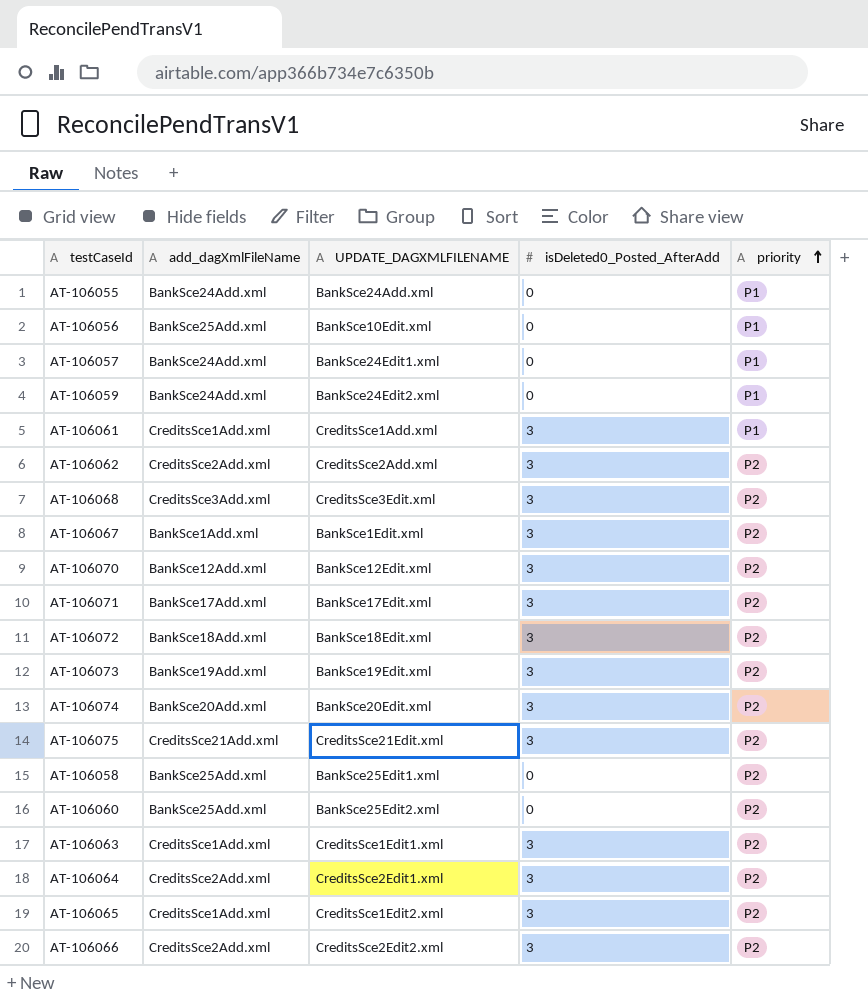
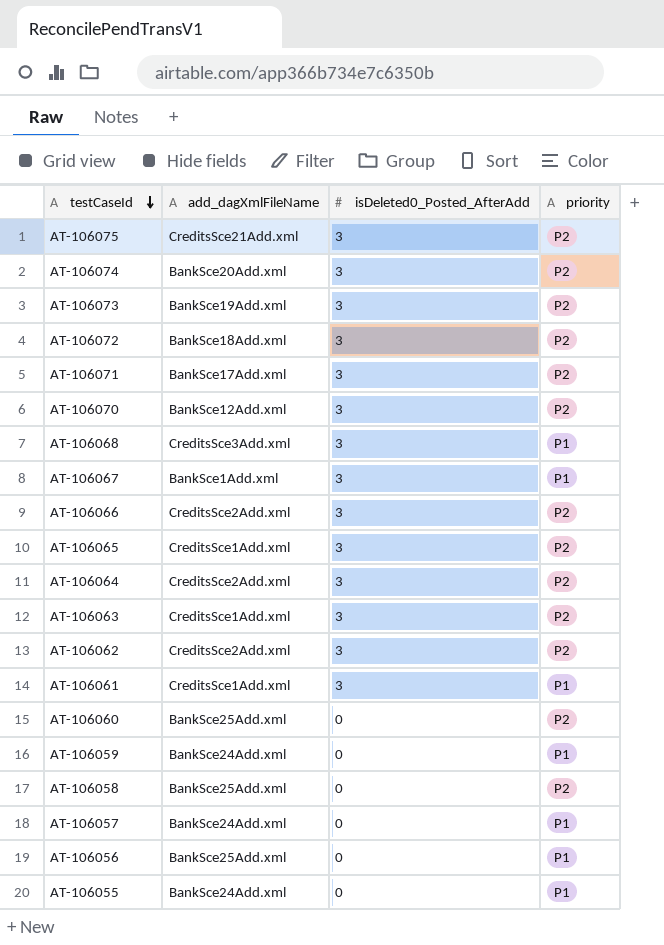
row order: priority ascending -> testCaseId descending
column UPDATE_DAGXMLFILENAME | position: 3 -> none
AT-106068 | priority: P2 -> P1
AT-106067 | priority: P2 -> P1

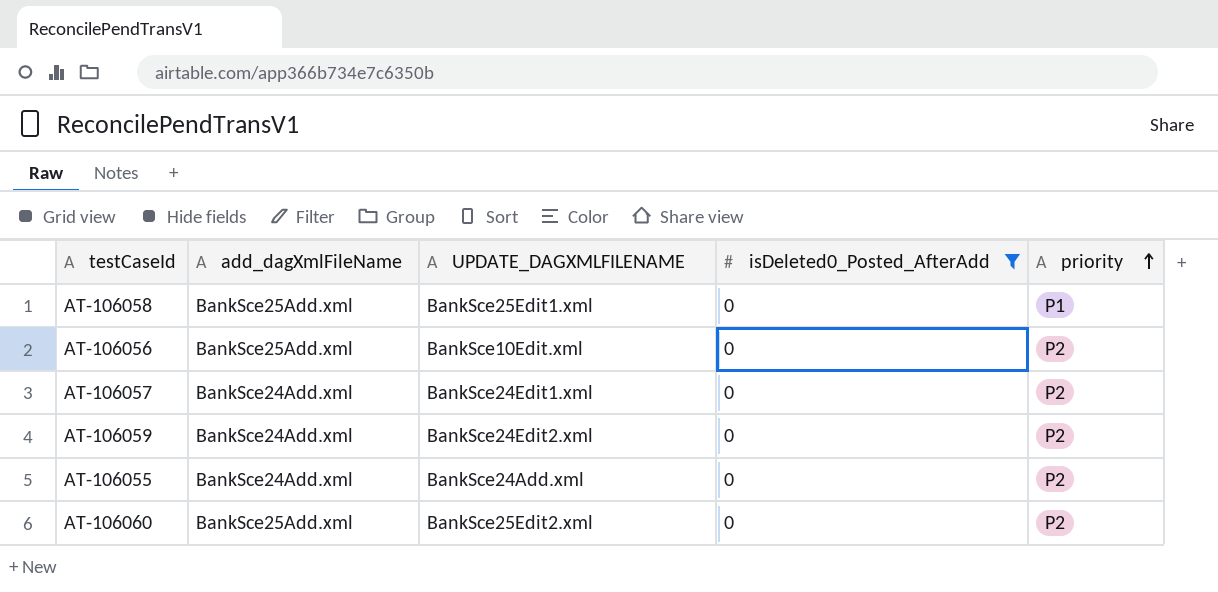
filter: none -> isDeleted0_Posted_AfterAdd = 0
row order: testCaseId descending -> priority ascending
column UPDATE_DAGXMLFILENAME | position: none -> 3
AT-106058 | priority: P2 -> P1
AT-106056 | priority: P1 -> P2
AT-106057 | priority: P1 -> P2
AT-106059 | priority: P1 -> P2
AT-106055 | priority: P1 -> P2

